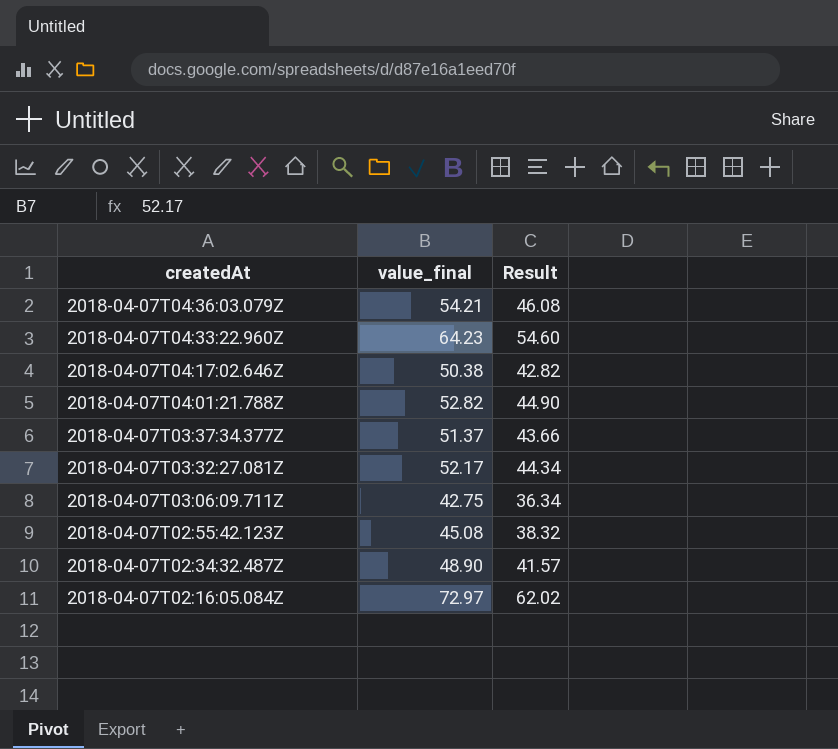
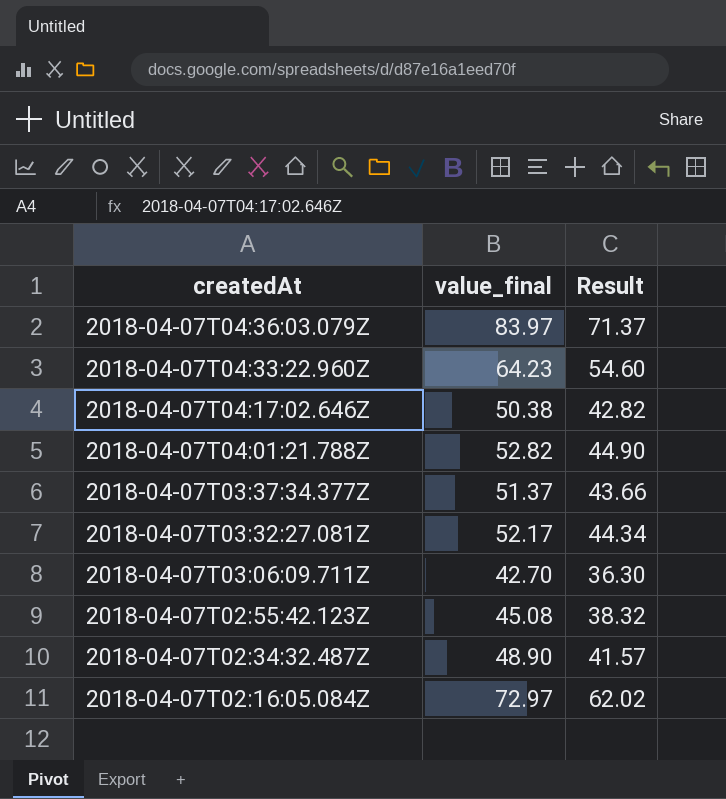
2018-04-07T04:36:03.079Z | value_final: 54.21 -> 83.97
2018-04-07T04:36:03.079Z | Result: 46.08 -> 71.37
2018-04-07T03:06:09.711Z | value_final: 42.75 -> 42.70
2018-04-07T03:06:09.711Z | Result: 36.34 -> 36.30

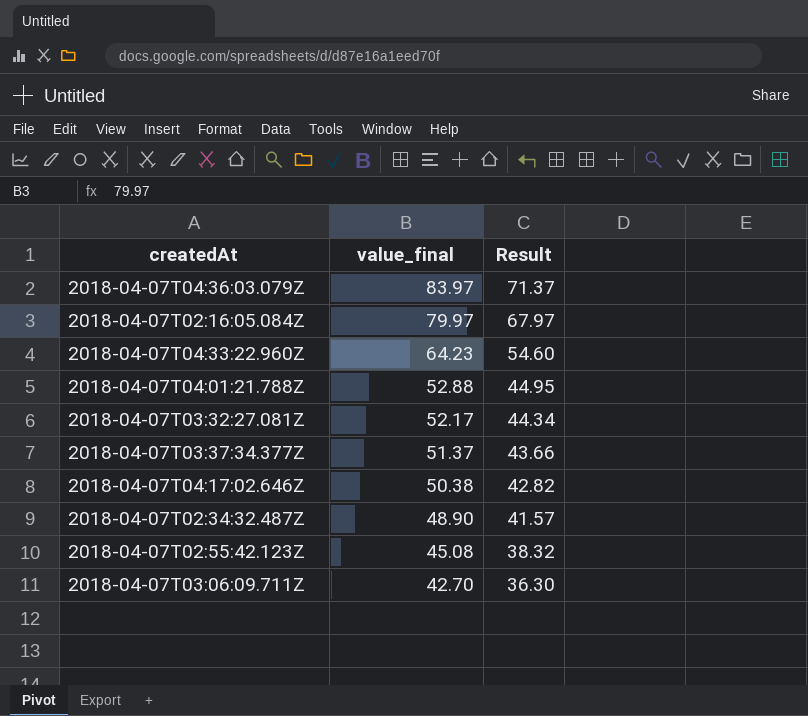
row order: createdAt descending -> value_final descending
2018-04-07T02:16:05.084Z | value_final: 72.97 -> 79.97
2018-04-07T02:16:05.084Z | Result: 62.02 -> 67.97
2018-04-07T04:01:21.788Z | value_final: 52.82 -> 52.88
2018-04-07T04:01:21.788Z | Result: 44.90 -> 44.95

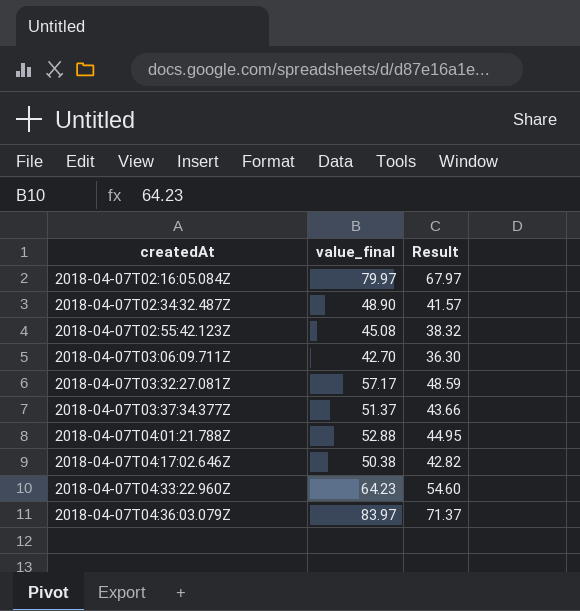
row order: value_final descending -> createdAt ascending
2018-04-07T03:32:27.081Z | value_final: 52.17 -> 57.17
2018-04-07T03:32:27.081Z | Result: 44.34 -> 48.59

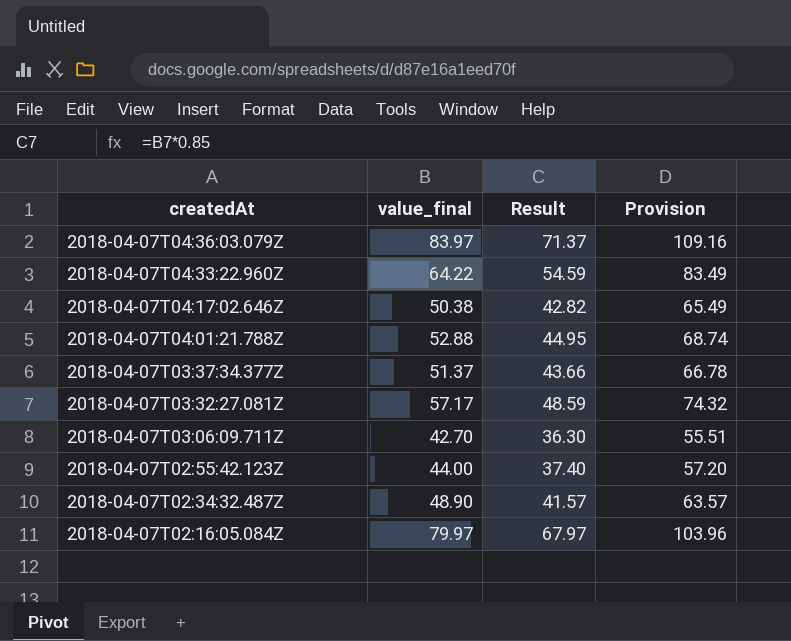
row order: createdAt ascending -> createdAt descending
column Provision | formula: none -> [value_final] * 1.3
2018-04-07T04:33:22.960Z | value_final: 64.23 -> 64.22
2018-04-07T04:33:22.960Z | Result: 54.60 -> 54.59
2018-04-07T02:55:42.123Z | value_final: 45.08 -> 44.00
2018-04-07T02:55:42.123Z | Result: 38.32 -> 37.40

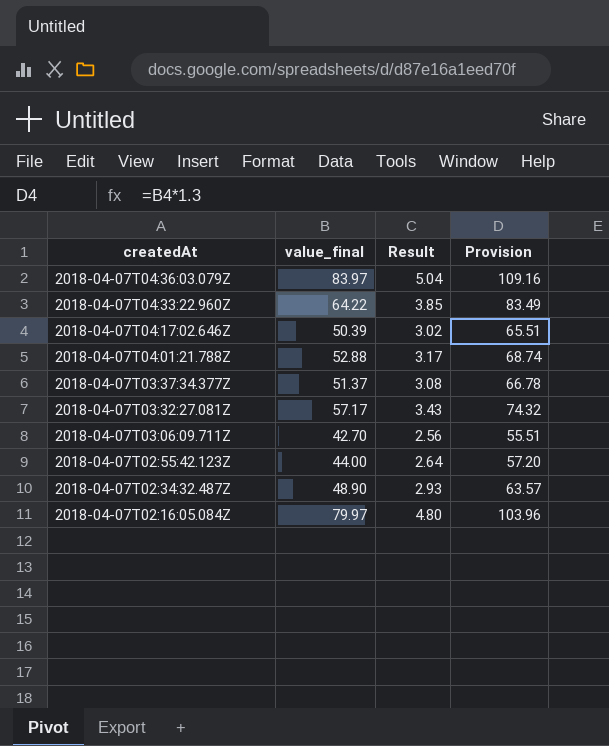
column Result | formula: [value_final] * 0.85 -> [value_final] * 0.06
2018-04-07T04:17:02.646Z | value_final: 50.38 -> 50.39
2018-04-07T04:17:02.646Z | Provision: 65.49 -> 65.51

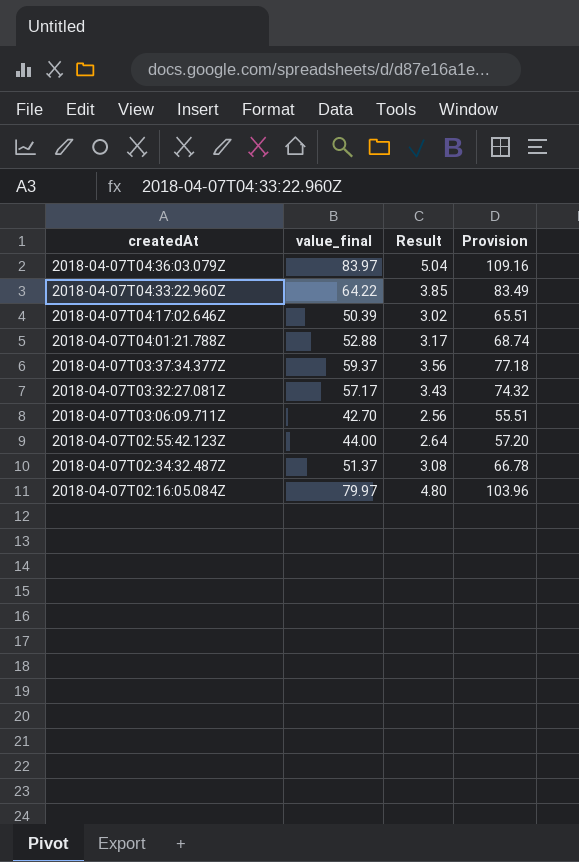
2018-04-07T03:37:34.377Z | value_final: 51.37 -> 59.37
2018-04-07T03:37:34.377Z | Result: 3.08 -> 3.56
2018-04-07T03:37:34.377Z | Provision: 66.78 -> 77.18
2018-04-07T02:34:32.487Z | value_final: 48.90 -> 51.37
2018-04-07T02:34:32.487Z | Result: 2.93 -> 3.08
2018-04-07T02:34:32.487Z | Provision: 63.57 -> 66.78

